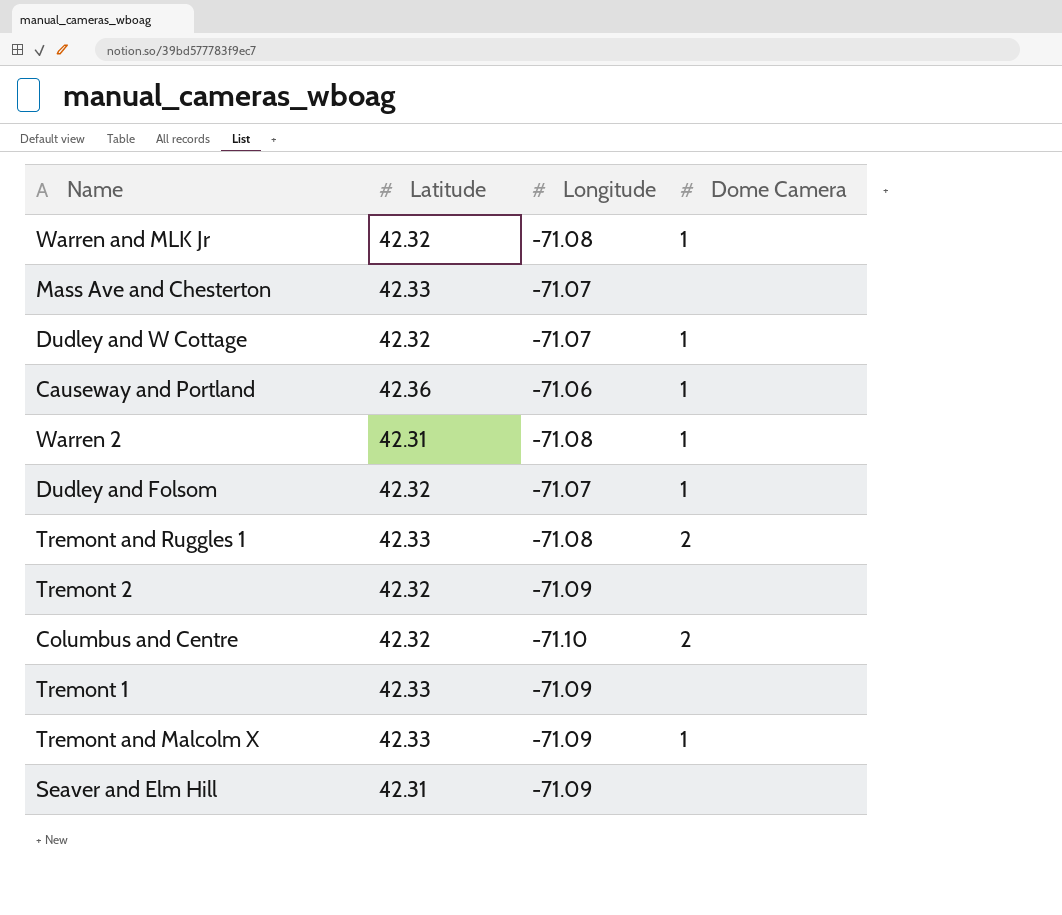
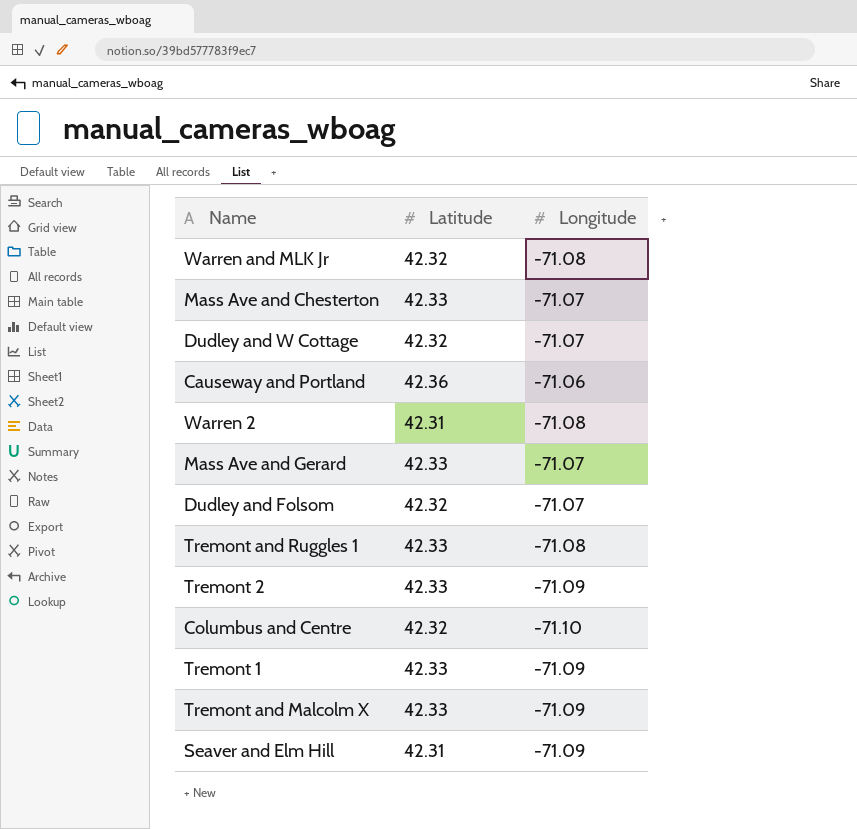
column Dome Camera | position: 4 -> none
row Mass Ave and Gerard: none -> 42.33 | -71.07
Tremont 2 | Latitude: 42.32 -> 42.33

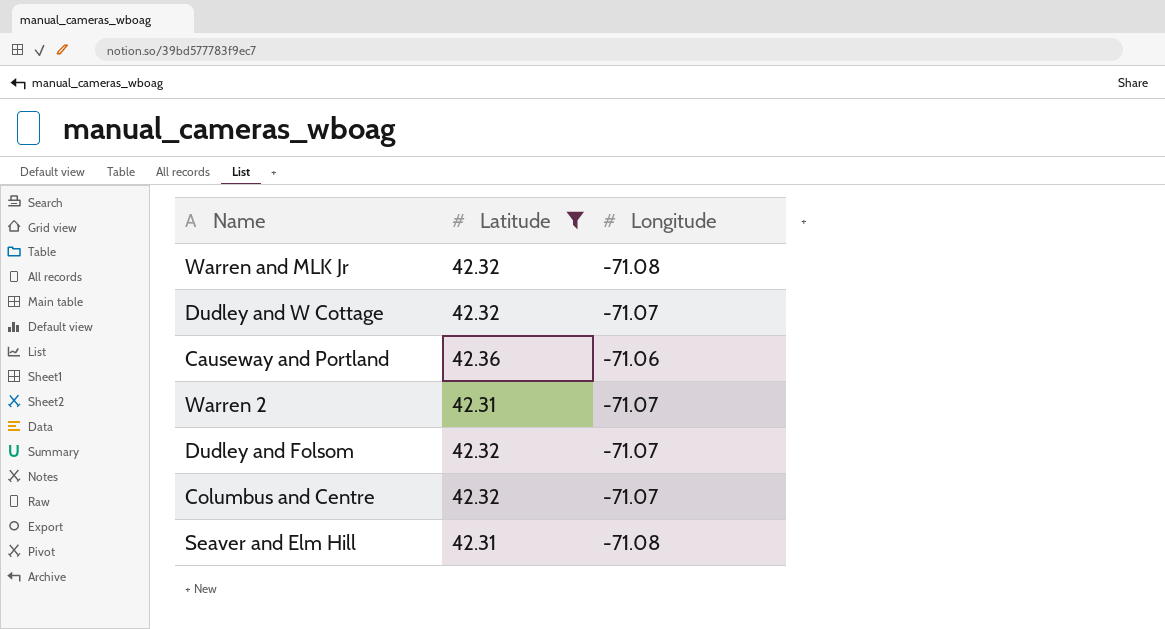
filter: none -> Latitude != 42.33
Warren 2 | Longitude: -71.08 -> -71.07
Columbus and Centre | Longitude: -71.10 -> -71.07
Seaver and Elm Hill | Longitude: -71.09 -> -71.08

